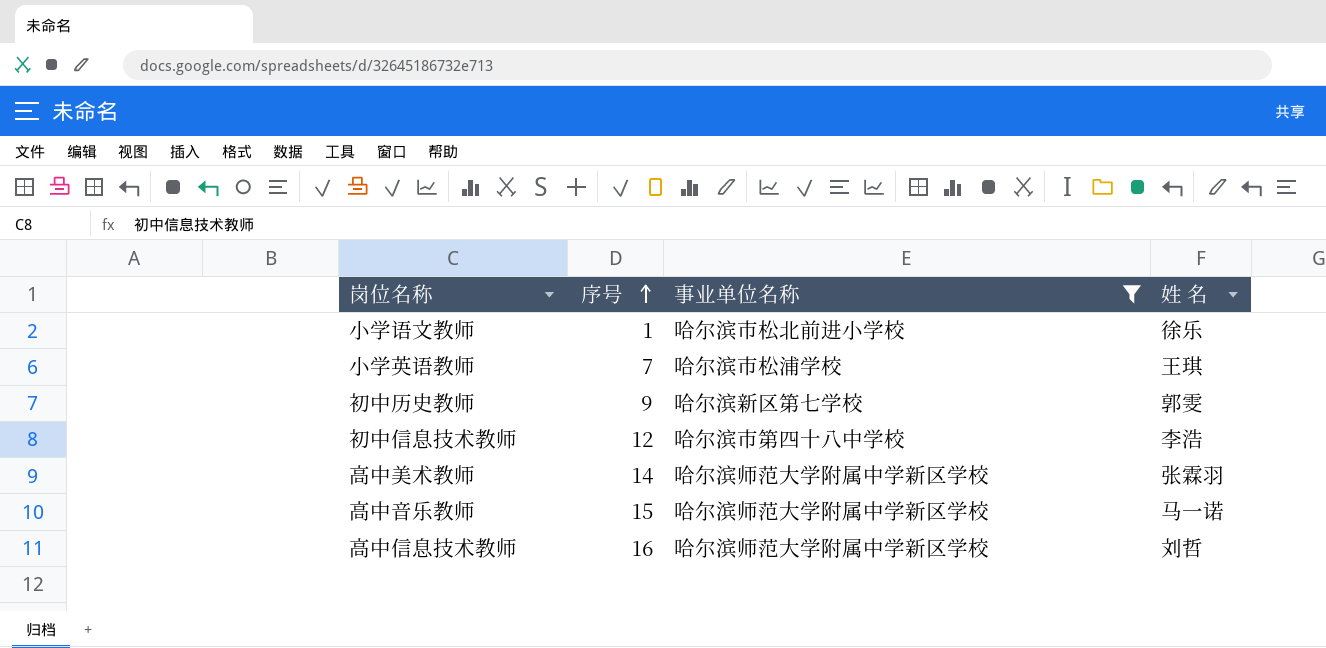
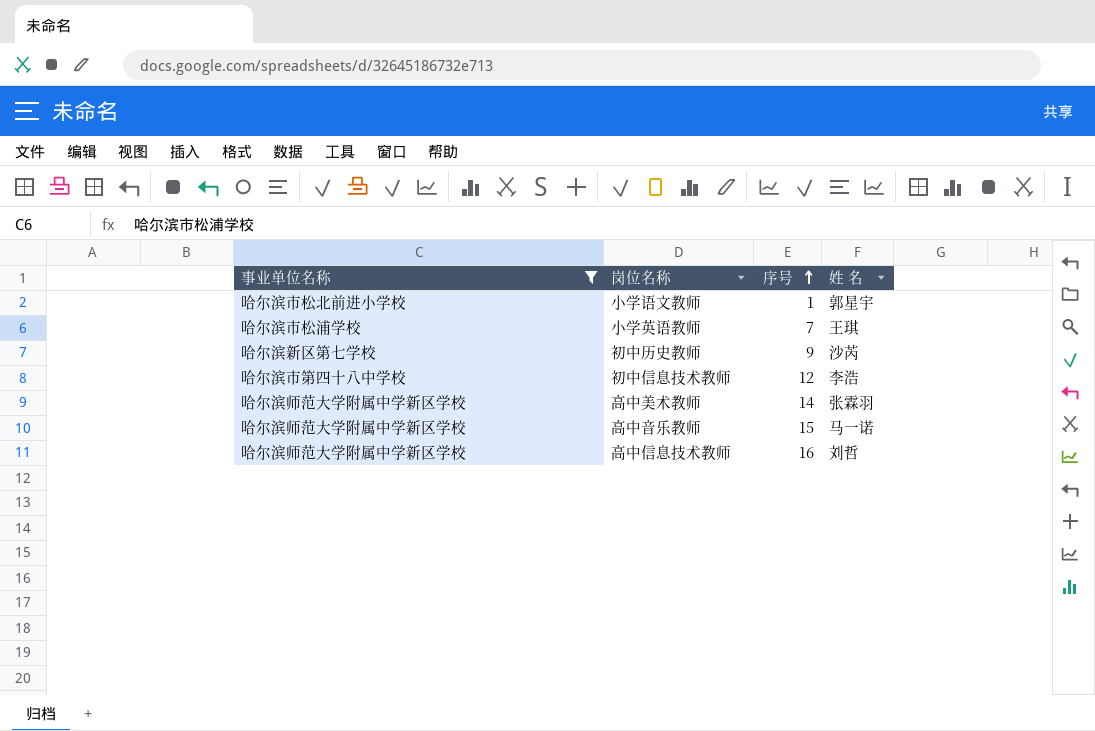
column 事业单位名称 | position: 3 -> 1
小学语文教师 | 姓 名: 徐乐 -> 郭星宇
初中历史教师 | 姓 名: 郭雯 -> 沙芮

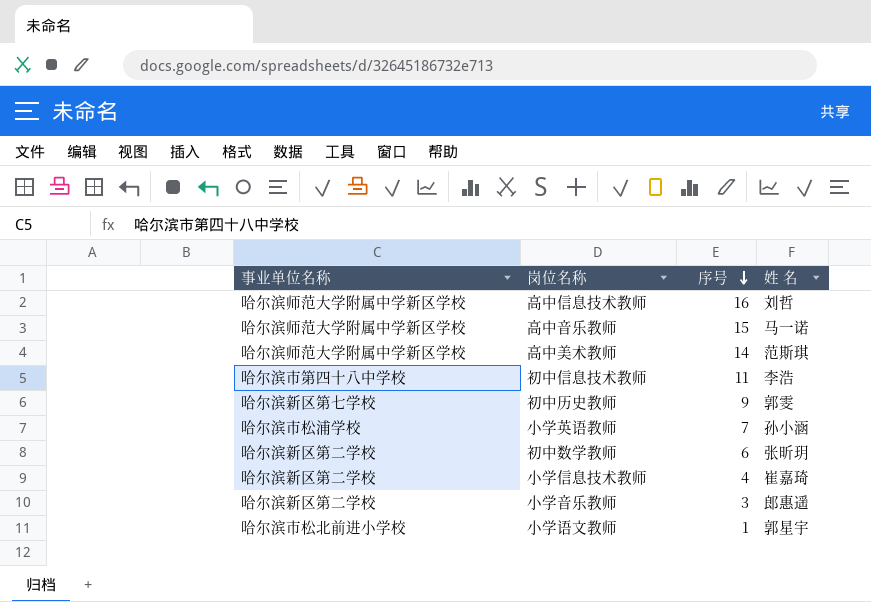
filter: 事业单位名称 != 哈尔滨新区第二学校 -> none
row order: 序号 ascending -> 序号 descending
高中美术教师 | 姓 名: 张霖羽 -> 范斯琪
初中信息技术教师 | 序号: 12 -> 11
初中历史教师 | 姓 名: 沙芮 -> 郭雯
小学英语教师 | 姓 名: 王琪 -> 孙小涵

